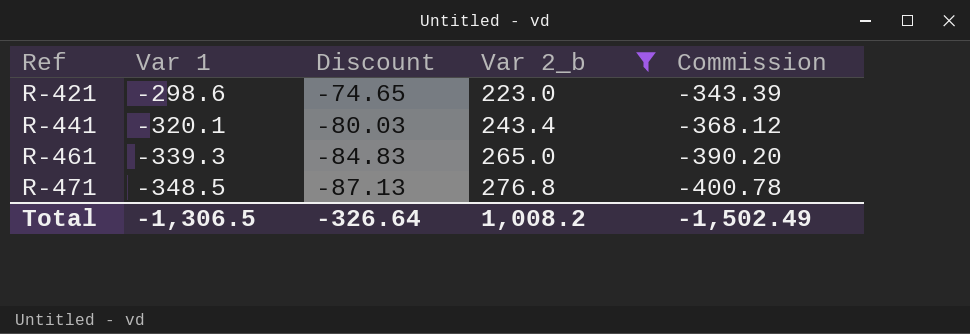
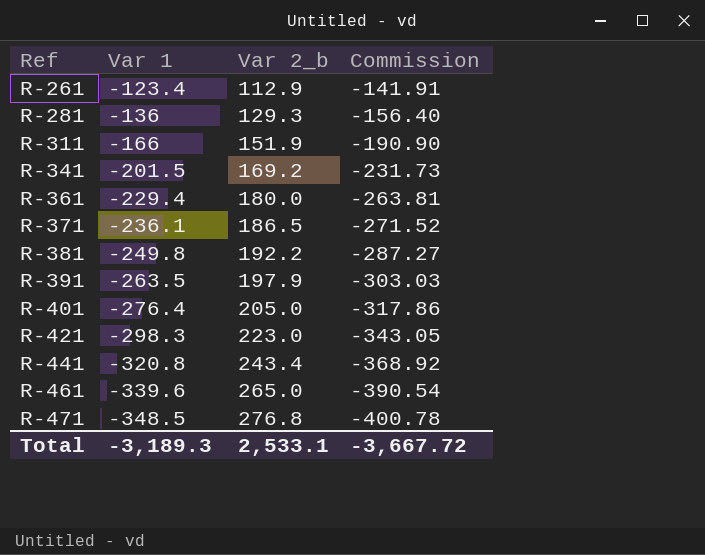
filter: Var 2_b >= 223.0 -> none
column Discount | formula: [Var 1] * 0.25 -> none
R-421 | Var 1: -298.6 -> -298.3
R-421 | Commission: -343.39 -> -343.05
R-441 | Var 1: -320.1 -> -320.8
R-441 | Commission: -368.12 -> -368.92
R-461 | Var 1: -339.3 -> -339.6
R-461 | Commission: -390.20 -> -390.54
Total | Var 1: -1,306.5 -> -3,189.3
Total | Var 2_b: 1,008.2 -> 2,533.1
Total | Commission: -1,502.49 -> -3,667.72

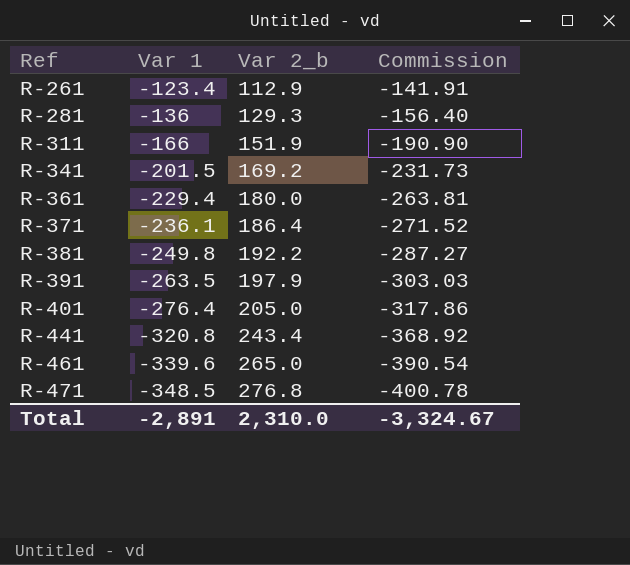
row R-421: -298.3 | 223.0 | -343.05 -> none
R-371 | Var 2_b: 186.5 -> 186.4
Total | Var 1: -3,189.3 -> -2,891
Total | Var 2_b: 2,533.1 -> 2,310.0
Total | Commission: -3,667.72 -> -3,324.67

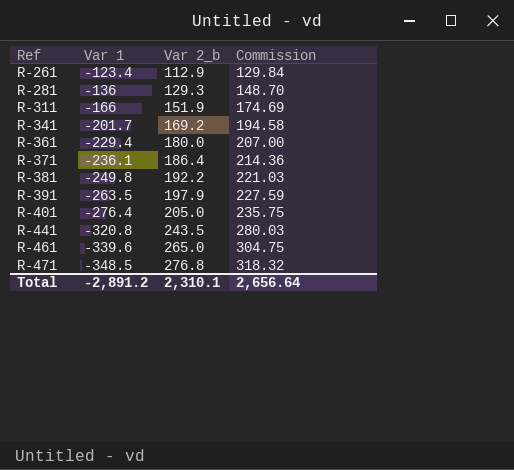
column Commission | formula: [Var 1] * 1.15 -> [Var 2_b] * 1.15
R-341 | Var 1: -201.5 -> -201.7
R-441 | Var 2_b: 243.4 -> 243.5
Total | Var 1: -2,891 -> -2,891.2
Total | Var 2_b: 2,310.0 -> 2,310.1
Total | Commission: -3,324.67 -> 2,656.64

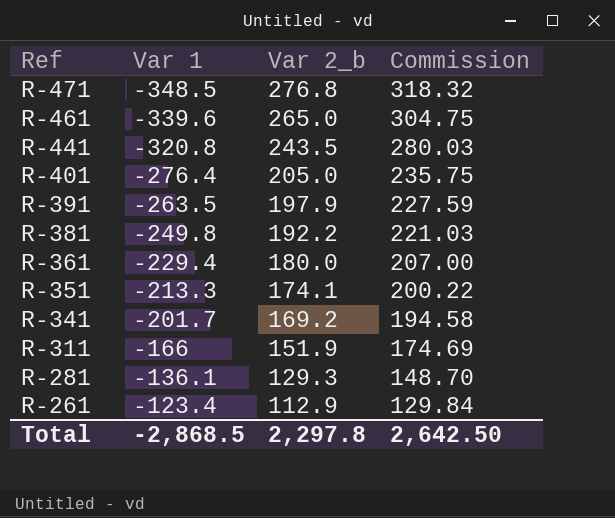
row order: Ref ascending -> Ref descending
row R-371: -236.1 | 186.4 | 214.36 -> none
row R-351: none -> -213.3 | 174.1 | 200.22
R-281 | Var 1: -136 -> -136.1
Total | Var 1: -2,891.2 -> -2,868.5
Total | Var 2_b: 2,310.1 -> 2,297.8
Total | Commission: 2,656.64 -> 2,642.50

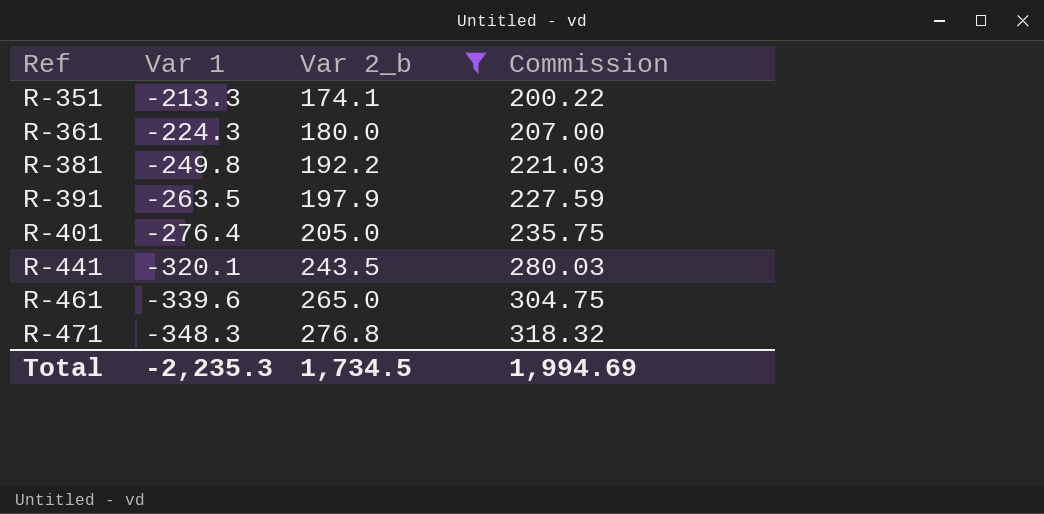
filter: none -> Var 2_b >= 174.1
row order: Ref descending -> Ref ascending
R-361 | Var 1: -229.4 -> -224.3
R-441 | Var 1: -320.8 -> -320.1
R-471 | Var 1: -348.5 -> -348.3
Total | Var 1: -2,868.5 -> -2,235.3
Total | Var 2_b: 2,297.8 -> 1,734.5
Total | Commission: 2,642.50 -> 1,994.69

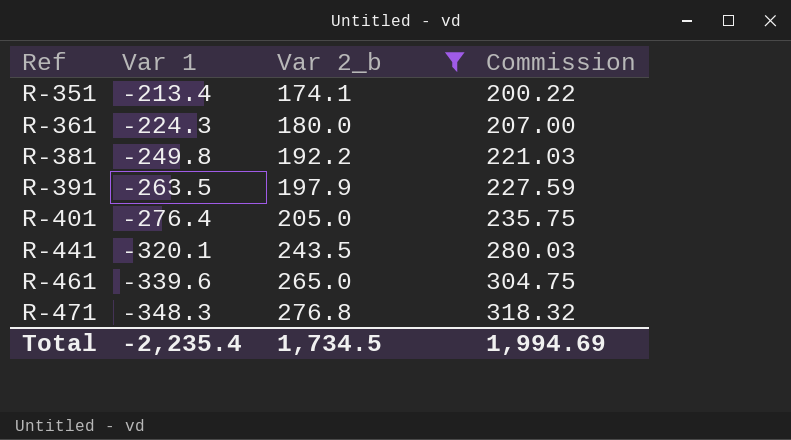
R-351 | Var 1: -213.3 -> -213.4
Total | Var 1: -2,235.3 -> -2,235.4

